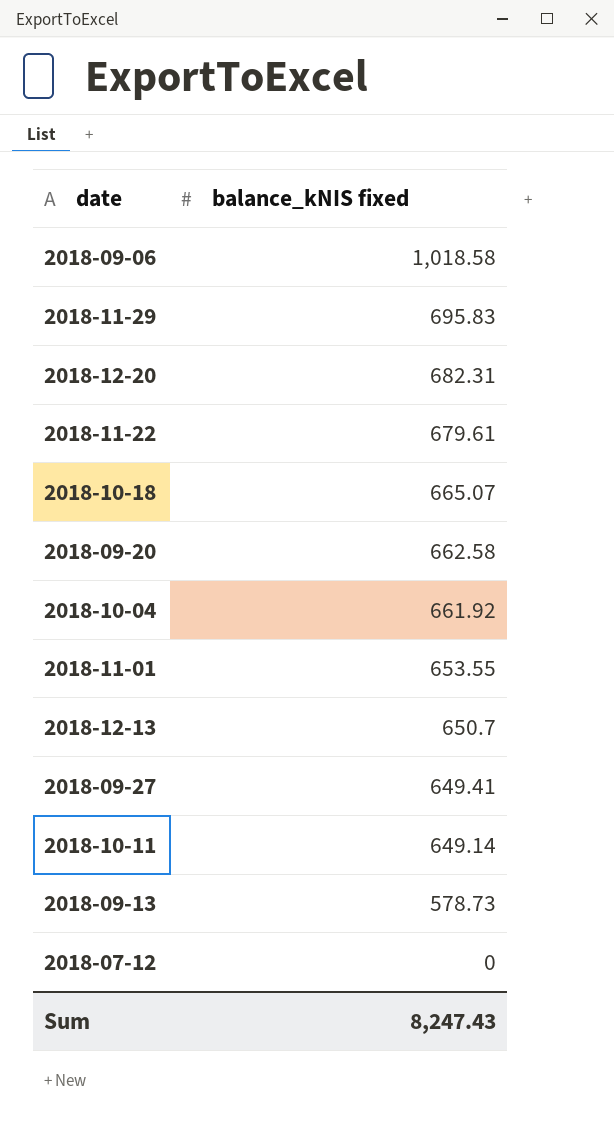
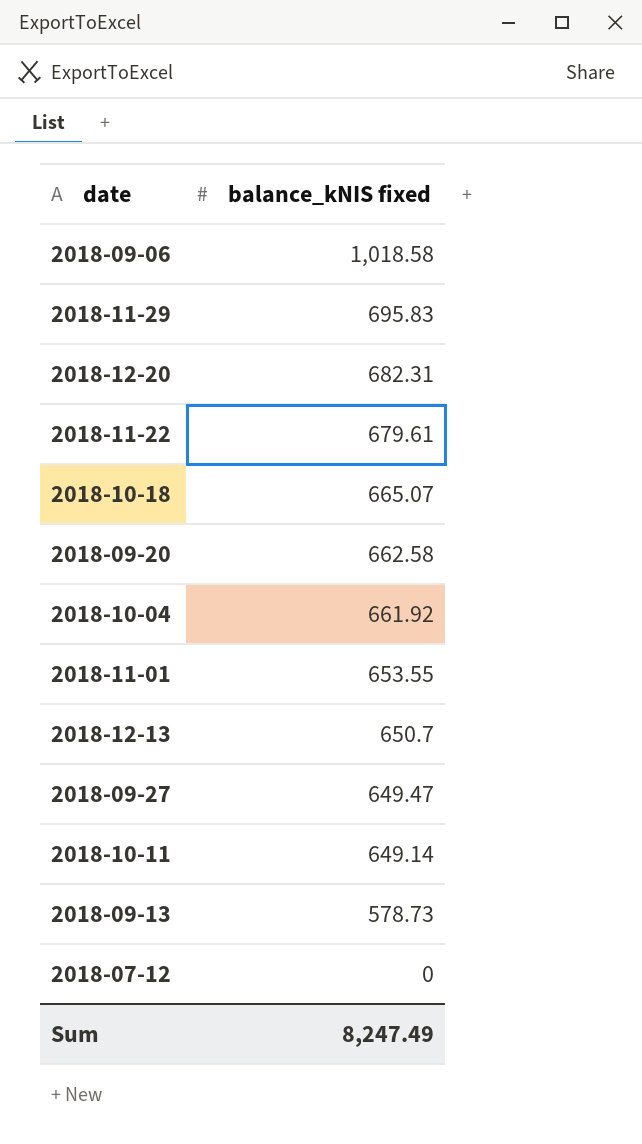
2018-09-27 | balance_kNIS fixed: 649.41 -> 649.47
Sum | balance_kNIS fixed: 8,247.43 -> 8,247.49

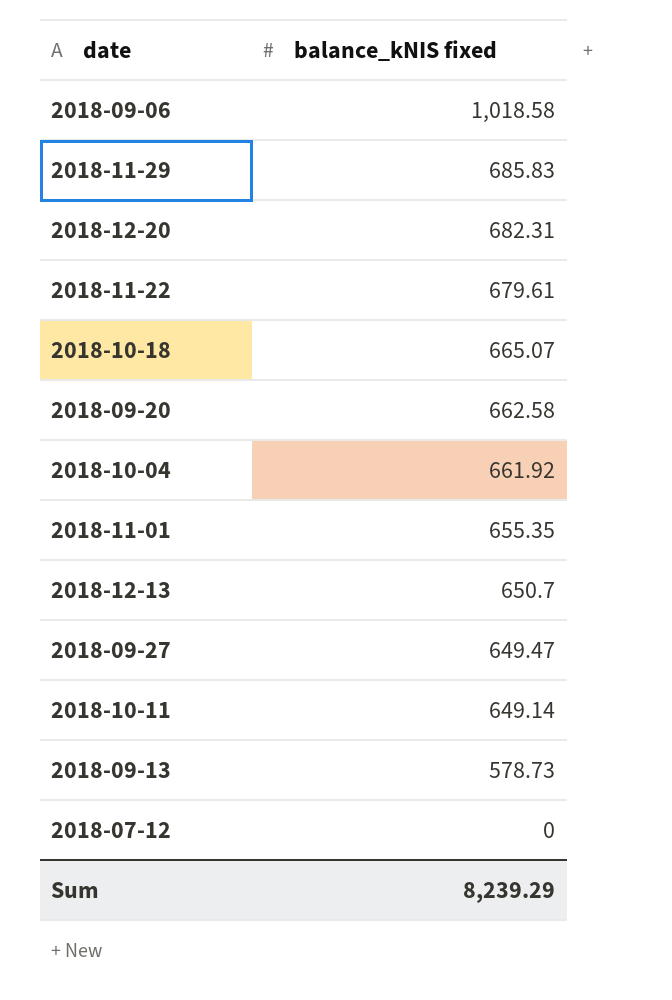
2018-11-29 | balance_kNIS fixed: 695.83 -> 685.83
2018-11-01 | balance_kNIS fixed: 653.55 -> 655.35
Sum | balance_kNIS fixed: 8,247.49 -> 8,239.29

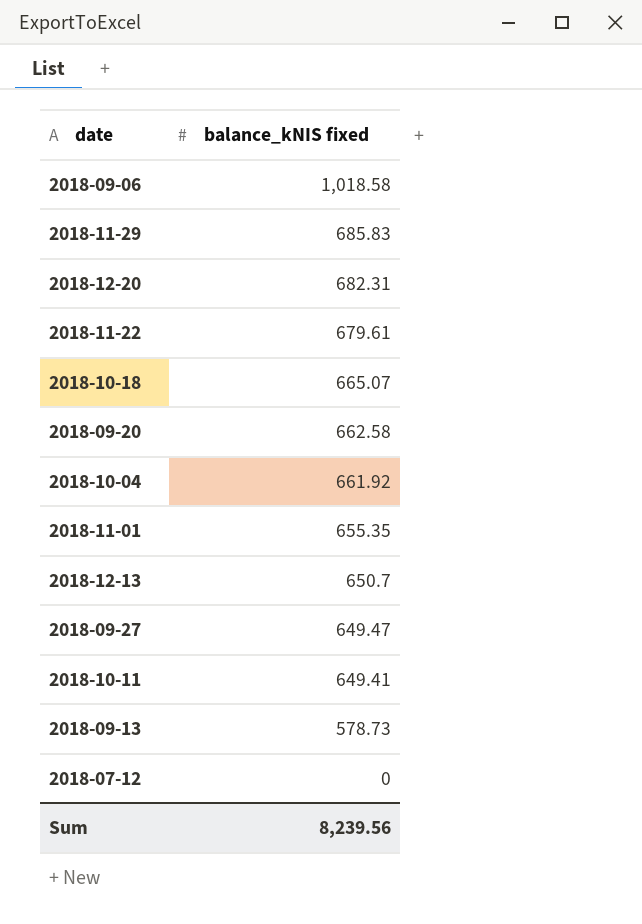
2018-10-11 | balance_kNIS fixed: 649.14 -> 649.41
Sum | balance_kNIS fixed: 8,239.29 -> 8,239.56

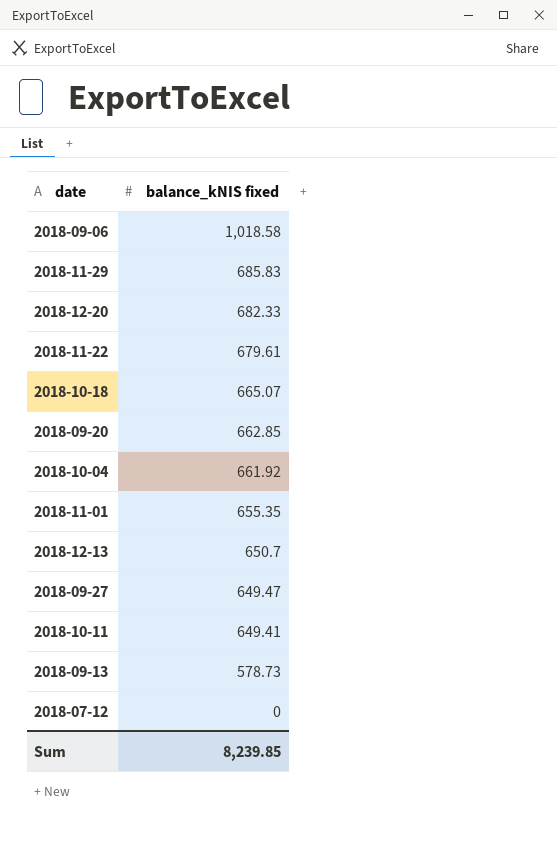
2018-12-20 | balance_kNIS fixed: 682.31 -> 682.33
2018-09-20 | balance_kNIS fixed: 662.58 -> 662.85
Sum | balance_kNIS fixed: 8,239.56 -> 8,239.85

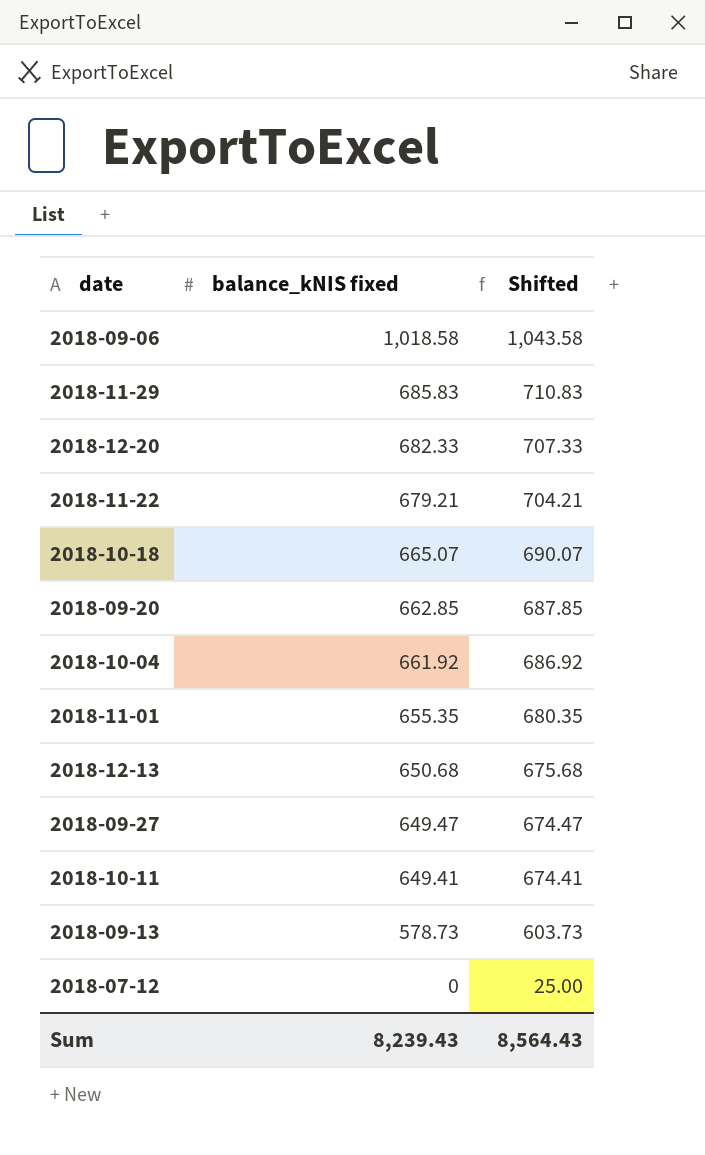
column Shifted | formula: none -> [balance_kNIS fixed] + 25
2018-11-22 | balance_kNIS fixed: 679.61 -> 679.21
2018-12-13 | balance_kNIS fixed: 650.7 -> 650.68
Sum | balance_kNIS fixed: 8,239.85 -> 8,239.43

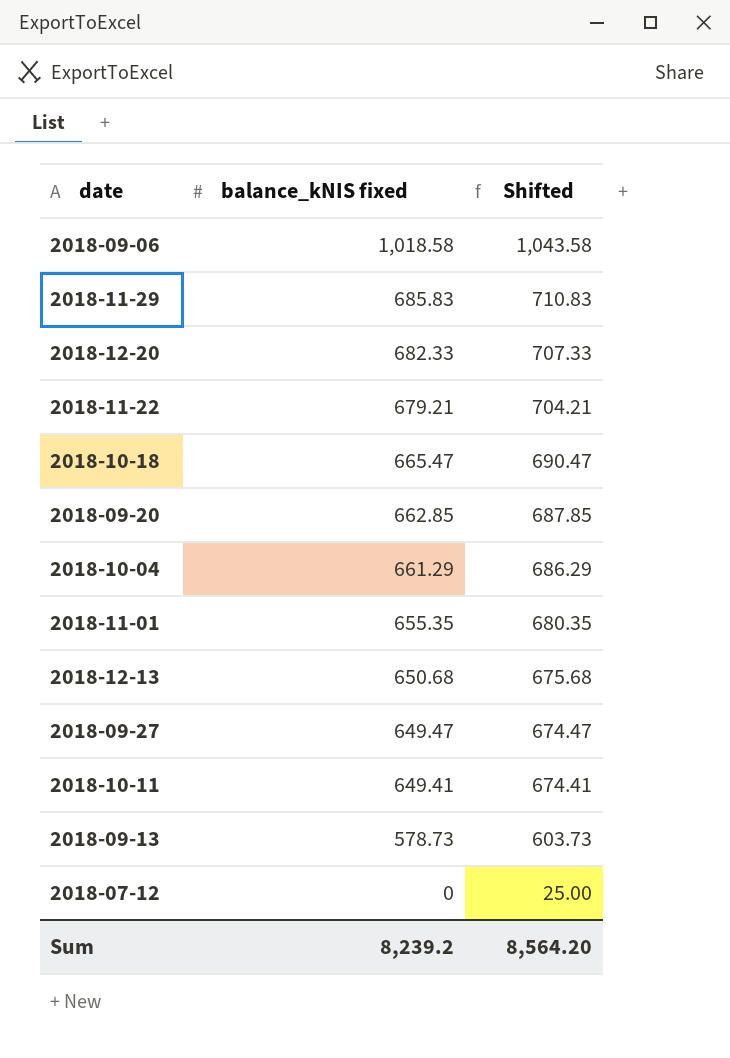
2018-10-18 | balance_kNIS fixed: 665.07 -> 665.47
2018-10-18 | Shifted: 690.07 -> 690.47
2018-10-04 | balance_kNIS fixed: 661.92 -> 661.29
2018-10-04 | Shifted: 686.92 -> 686.29
Sum | balance_kNIS fixed: 8,239.43 -> 8,239.2
Sum | Shifted: 8,564.43 -> 8,564.20

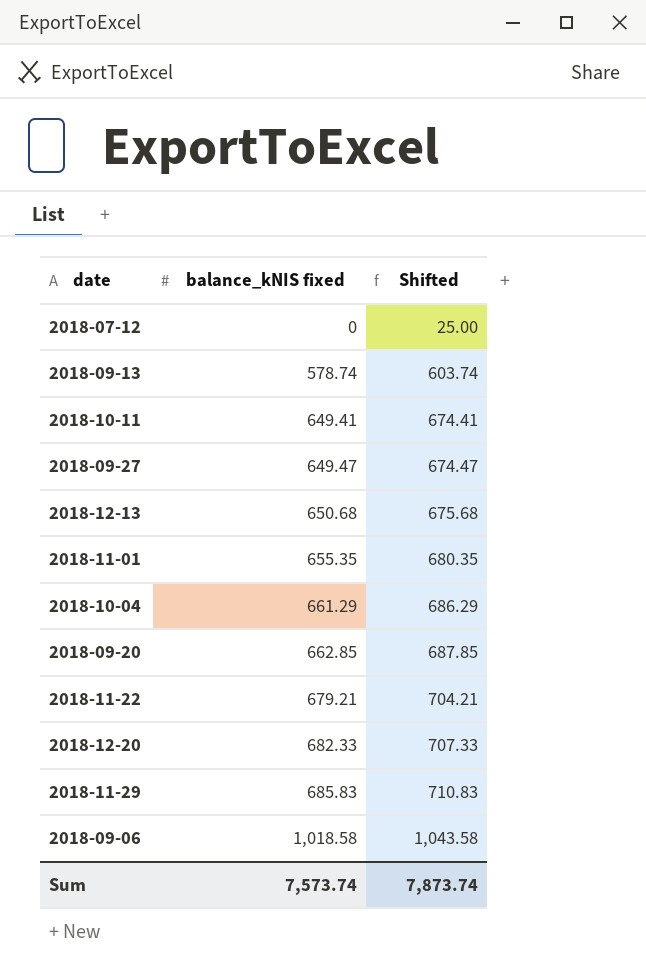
row order: balance_kNIS fixed descending -> balance_kNIS fixed ascending
row 2018-10-18: 665.47 | 690.47 -> none
2018-09-13 | balance_kNIS fixed: 578.73 -> 578.74
2018-09-13 | Shifted: 603.73 -> 603.74
Sum | balance_kNIS fixed: 8,239.2 -> 7,573.74
Sum | Shifted: 8,564.20 -> 7,873.74

